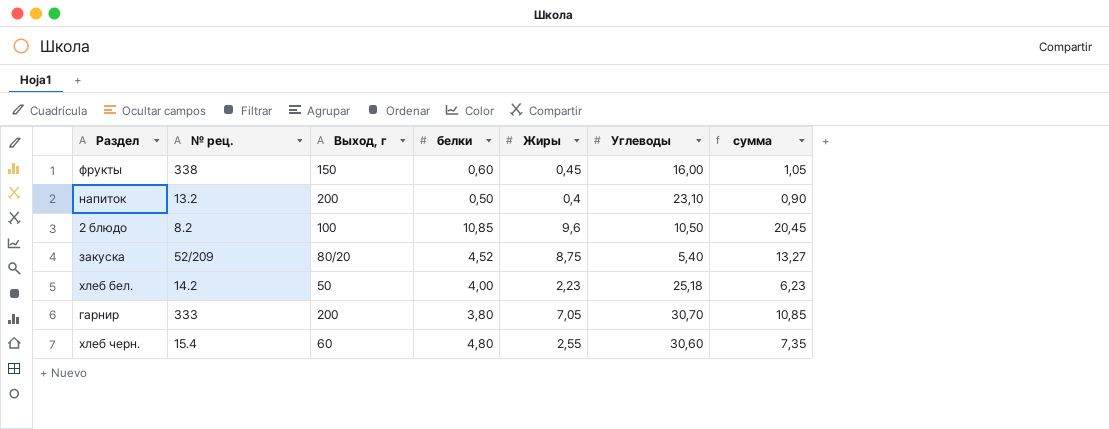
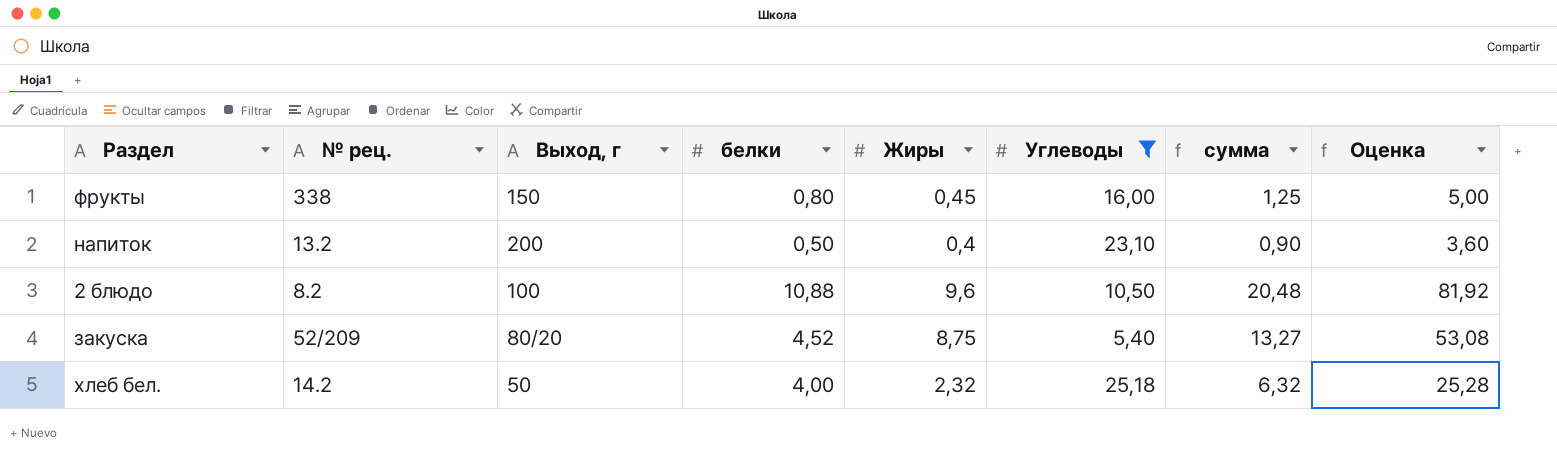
filter: none -> Углеводы <= 25,18
column Оценка | formula: none -> [сумма] * 4
фрукты | белки: 0,60 -> 0,80
фрукты | сумма: 1,05 -> 1,25
2 блюдо | белки: 10,85 -> 10,88
2 блюдо | сумма: 20,45 -> 20,48
хлеб бел. | Жиры: 2,23 -> 2,32
хлеб бел. | сумма: 6,23 -> 6,32

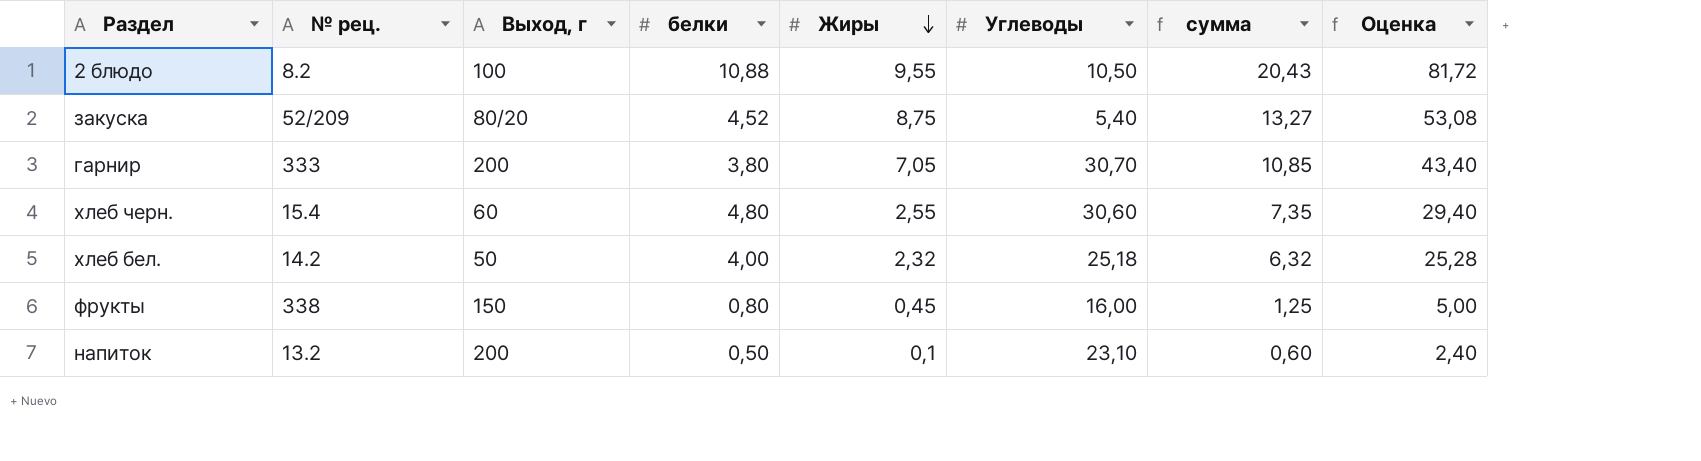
filter: Углеводы <= 25,18 -> none
row order: none -> Жиры descending
2 блюдо | Жиры: 9,6 -> 9,55
2 блюдо | сумма: 20,48 -> 20,43
2 блюдо | Оценка: 81,92 -> 81,72
напиток | Жиры: 0,4 -> 0,1
напиток | сумма: 0,90 -> 0,60
напиток | Оценка: 3,60 -> 2,40

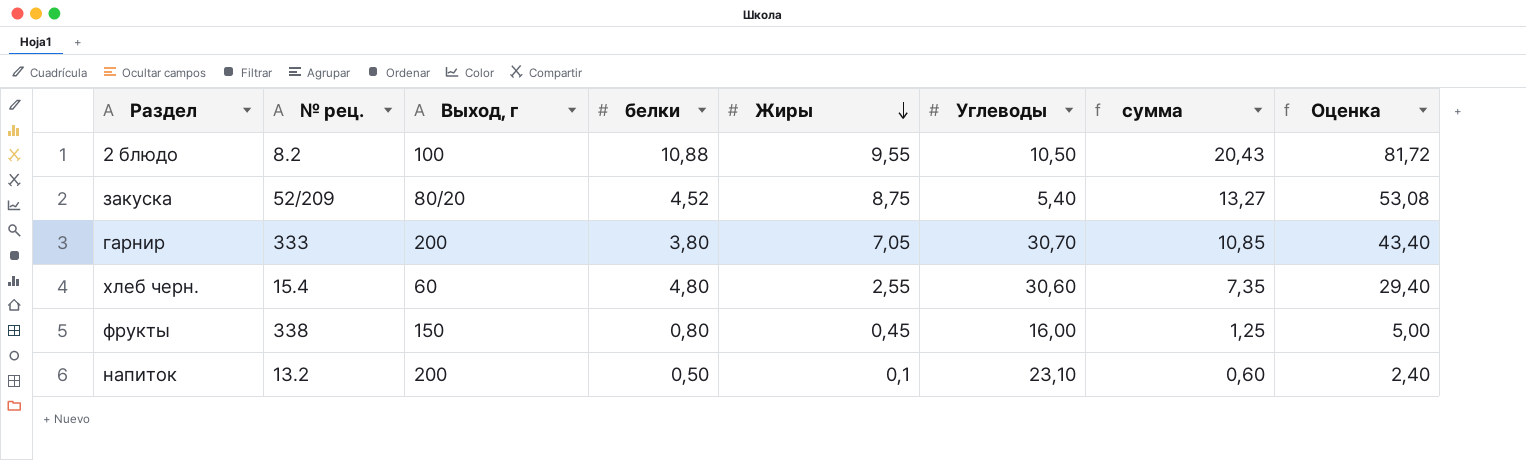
row хлеб бел.: 14.2 | 50 | 4,00 | 2,32 | 25,18 | 6,32 | 25,28 -> none

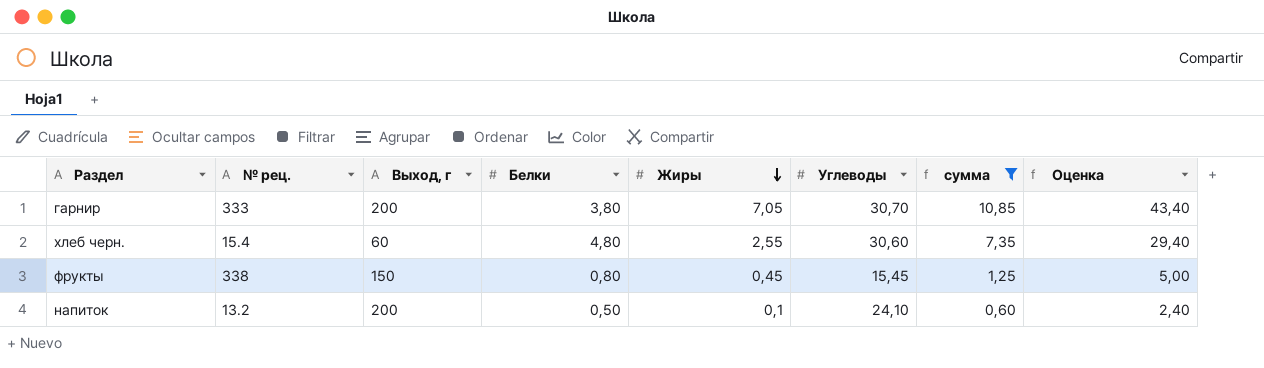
filter: none -> сумма <= 10,85
column name: белки -> Белки
фрукты | Углеводы: 16,00 -> 15,45
напиток | Углеводы: 23,10 -> 24,10

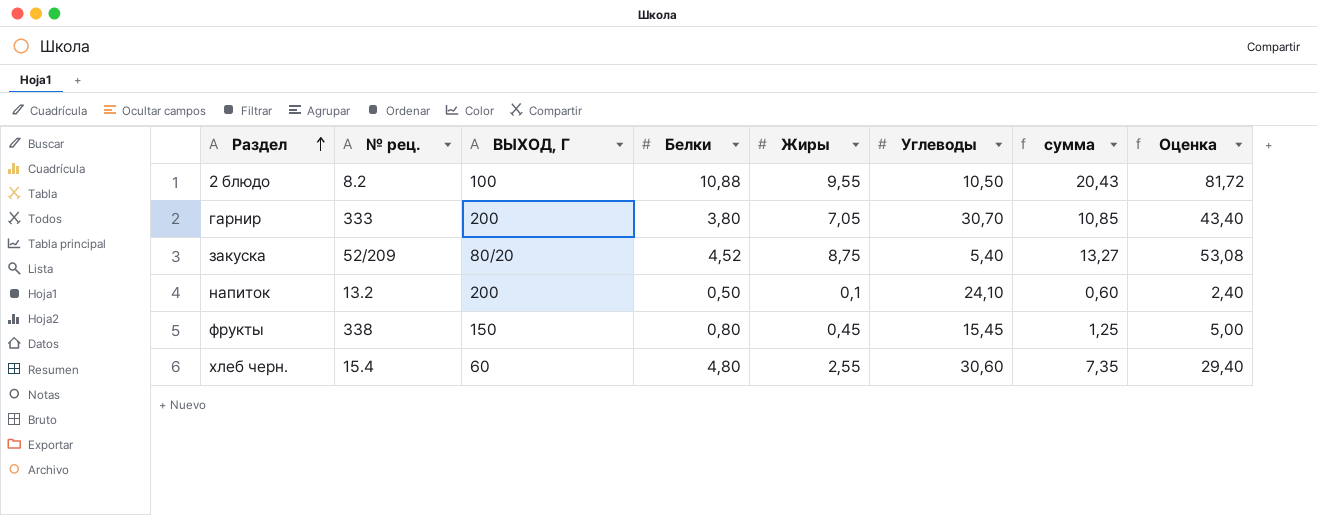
filter: сумма <= 10,85 -> none
row order: Жиры descending -> Раздел ascending
column name: Выход, г -> ВЫХОД, Г

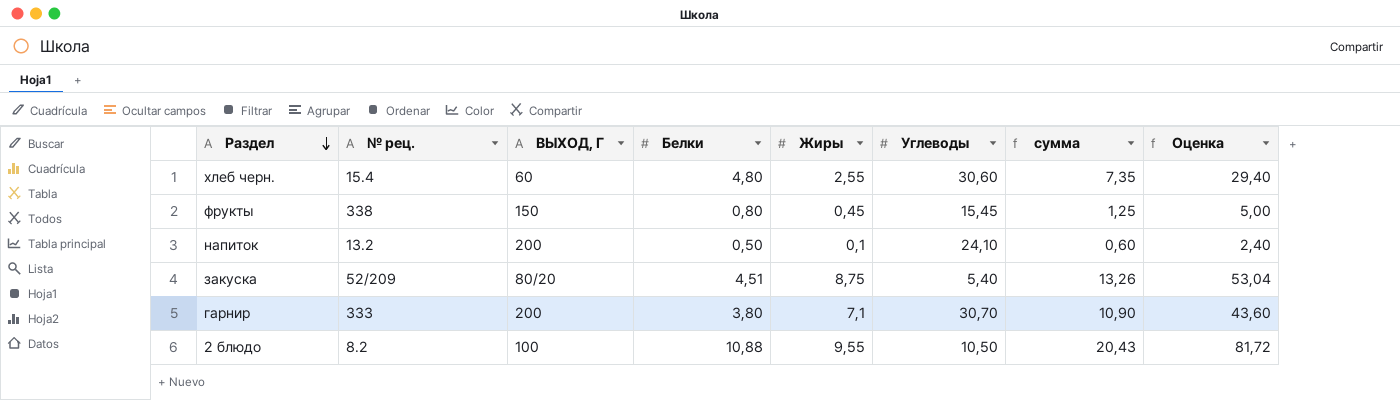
row order: Раздел ascending -> Раздел descending
закуска | Белки: 4,52 -> 4,51
закуска | сумма: 13,27 -> 13,26
закуска | Оценка: 53,08 -> 53,04
гарнир | Жиры: 7,05 -> 7,1
гарнир | сумма: 10,85 -> 10,90
гарнир | Оценка: 43,40 -> 43,60

